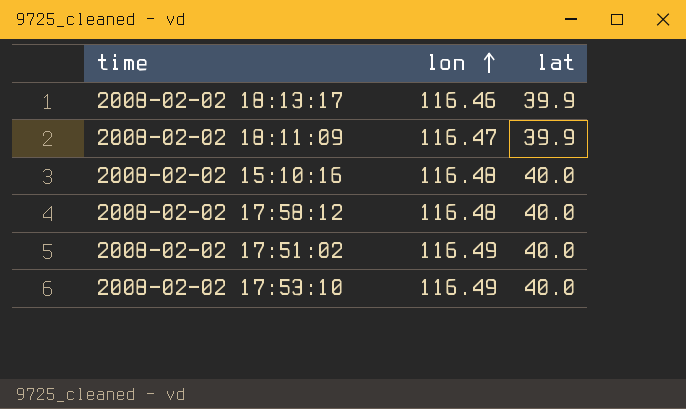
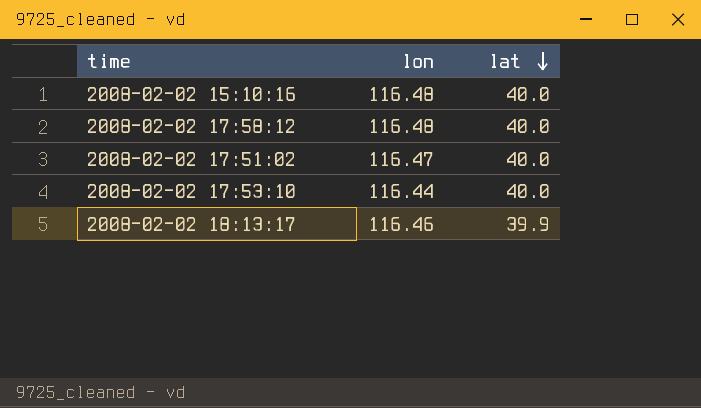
row order: lon ascending -> lat descending
row 2008-02-02 18:11:09: 116.47 | 39.9 -> none
2008-02-02 17:51:02 | lon: 116.49 -> 116.47
2008-02-02 17:53:10 | lon: 116.49 -> 116.44

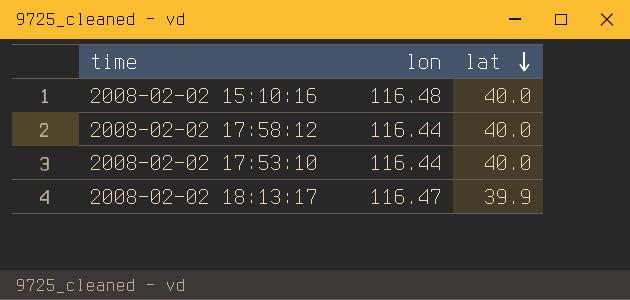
row 2008-02-02 17:51:02: 116.47 | 40.0 -> none
2008-02-02 17:58:12 | lon: 116.48 -> 116.44
2008-02-02 18:13:17 | lon: 116.46 -> 116.47

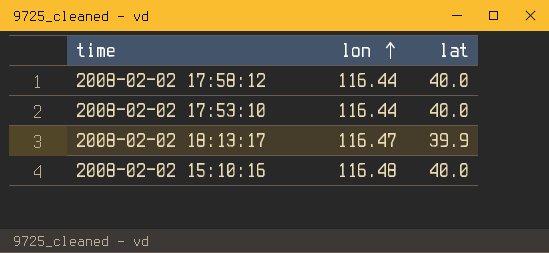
row order: lat descending -> lon ascending

